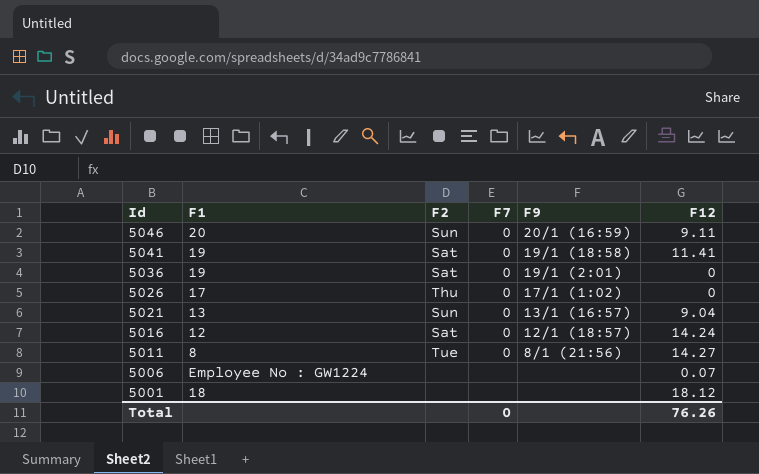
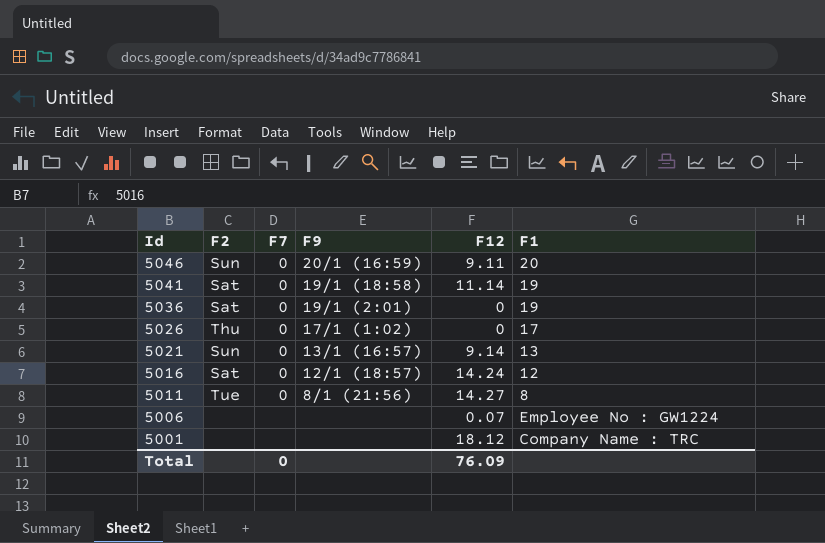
column F1 | position: 2 -> 6
5041 | F12: 11.41 -> 11.14
5021 | F12: 9.04 -> 9.14
5001 | F1: 18 -> Company Name : TRC
Total | F12: 76.26 -> 76.09

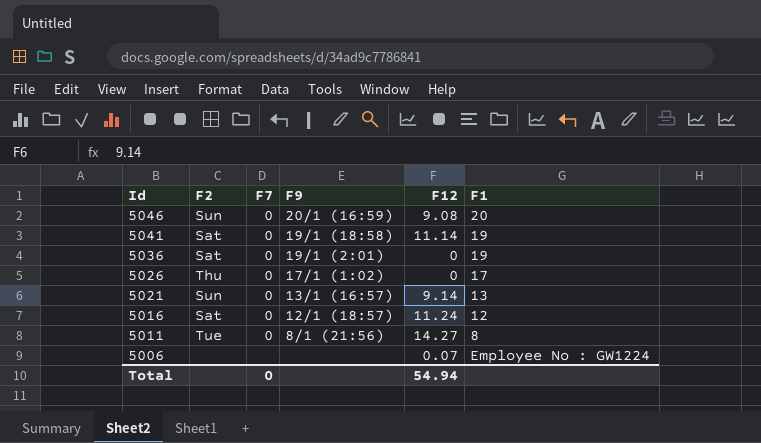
row 5001: none | none | none | 18.12 | Company Name : TRC -> none
5046 | F12: 9.11 -> 9.08
5016 | F12: 14.24 -> 11.24
Total | F12: 76.09 -> 54.94

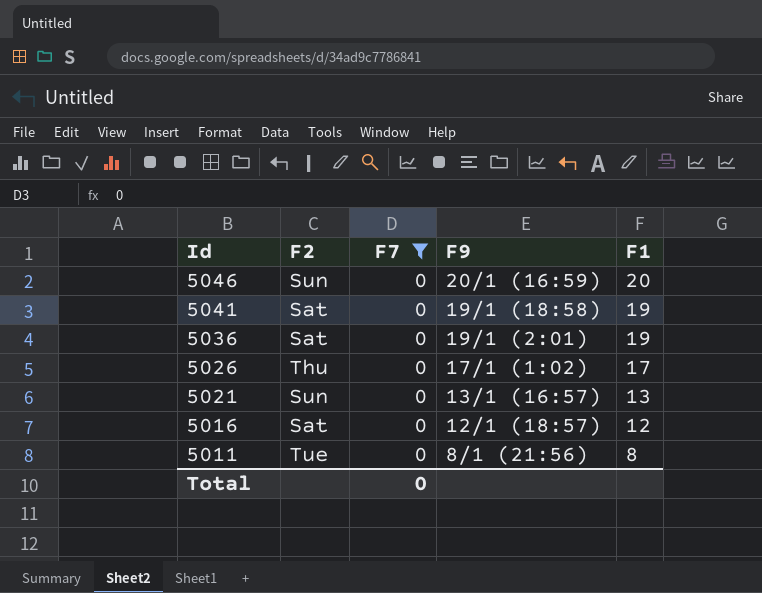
filter: none -> F7 = 0
column F12 | position: 5 -> none

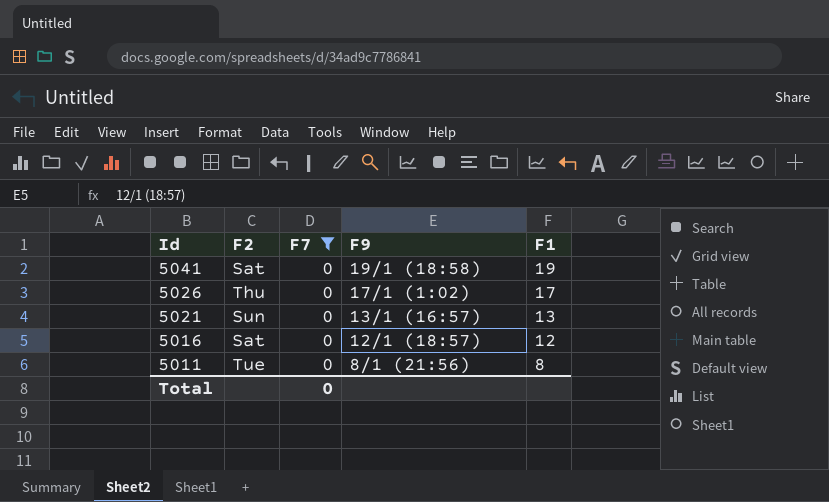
row 5046: Sun | 0 | 20/1 (16:59) | 20 -> none
row 5036: Sat | 0 | 19/1 (2:01) | 19 -> none

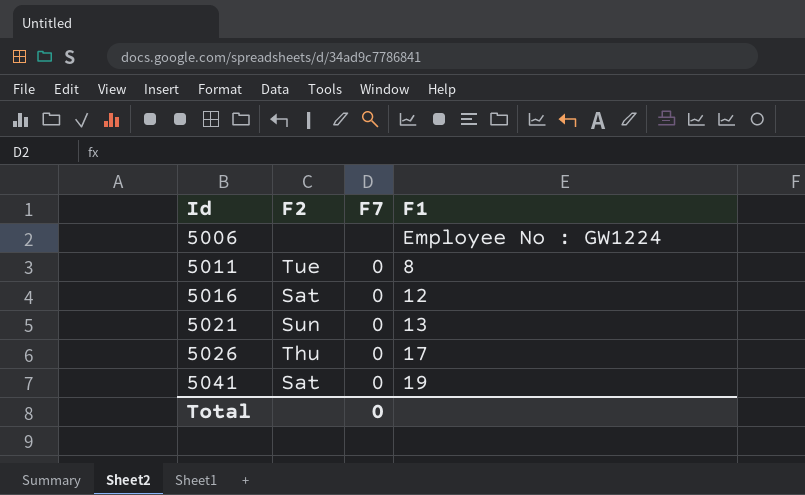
filter: F7 = 0 -> none
row order: Id descending -> Id ascending
column F9 | position: 4 -> none

